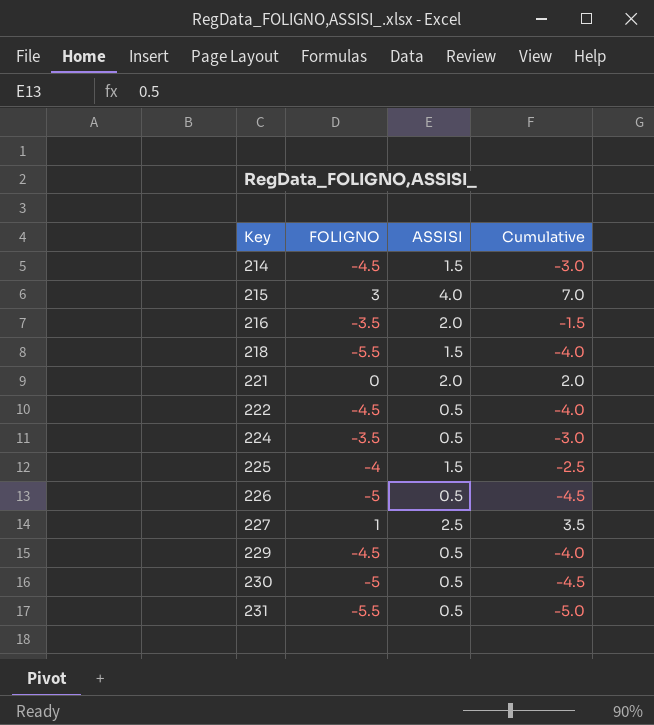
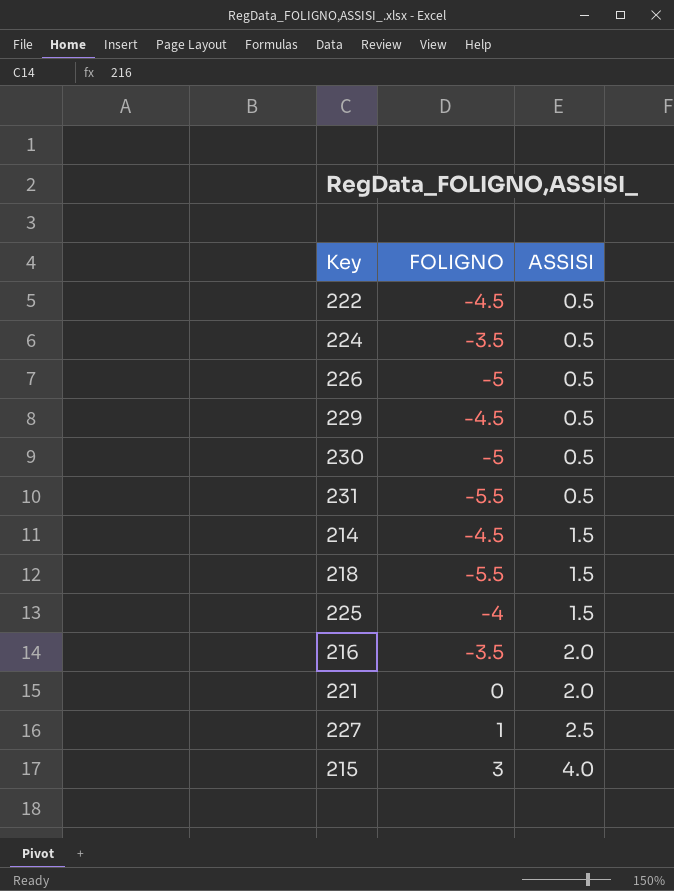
row order: Key ascending -> ASSISI ascending
column Cumulative | formula: [FOLIGNO] + [ASSISI] -> none

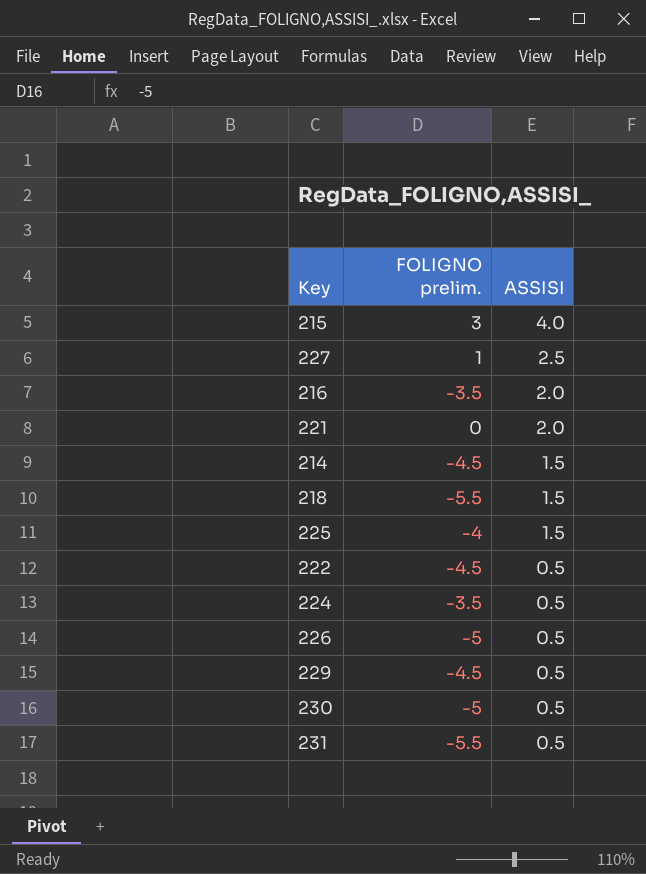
row order: ASSISI ascending -> ASSISI descending
column name: FOLIGNO -> FOLIGNO prelim.

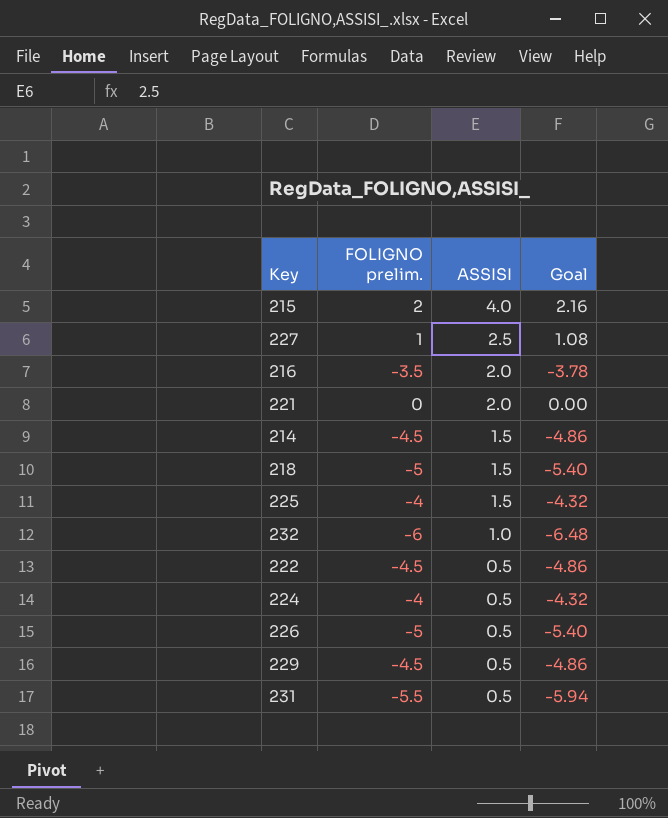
column Goal | formula: none -> [FOLIGNO prelim.] * 1.08
row 230: -5 | 0.5 -> none
215 | FOLIGNO prelim.: 3 -> 2
218 | FOLIGNO prelim.: -5.5 -> -5
row 232: none -> -6 | 1.0 | -6.48
224 | FOLIGNO prelim.: -3.5 -> -4

